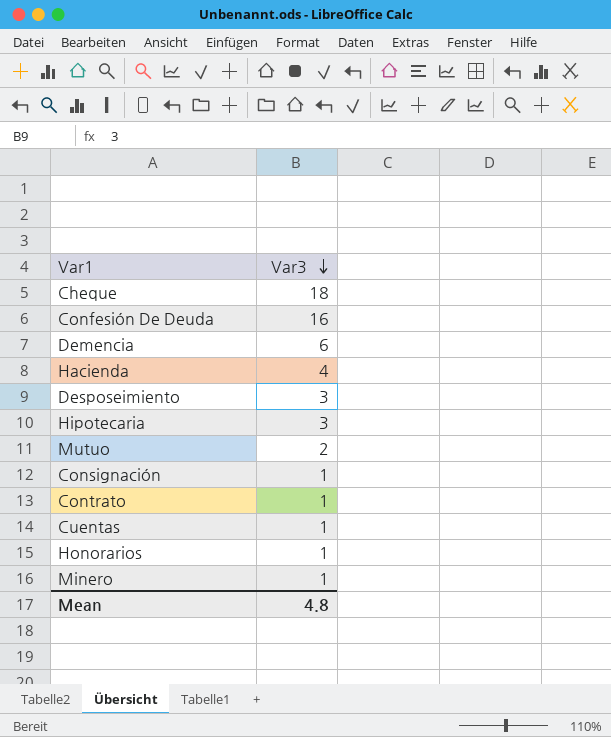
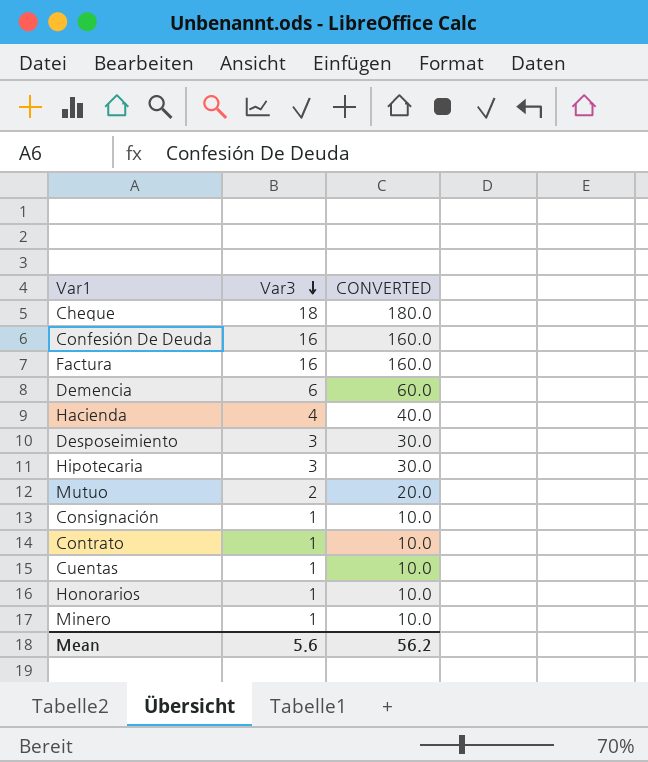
column CONVERTED | formula: none -> [Var3] * 10
row Factura: none -> 16 | 160.0
Mean | Var3: 4.8 -> 5.6

